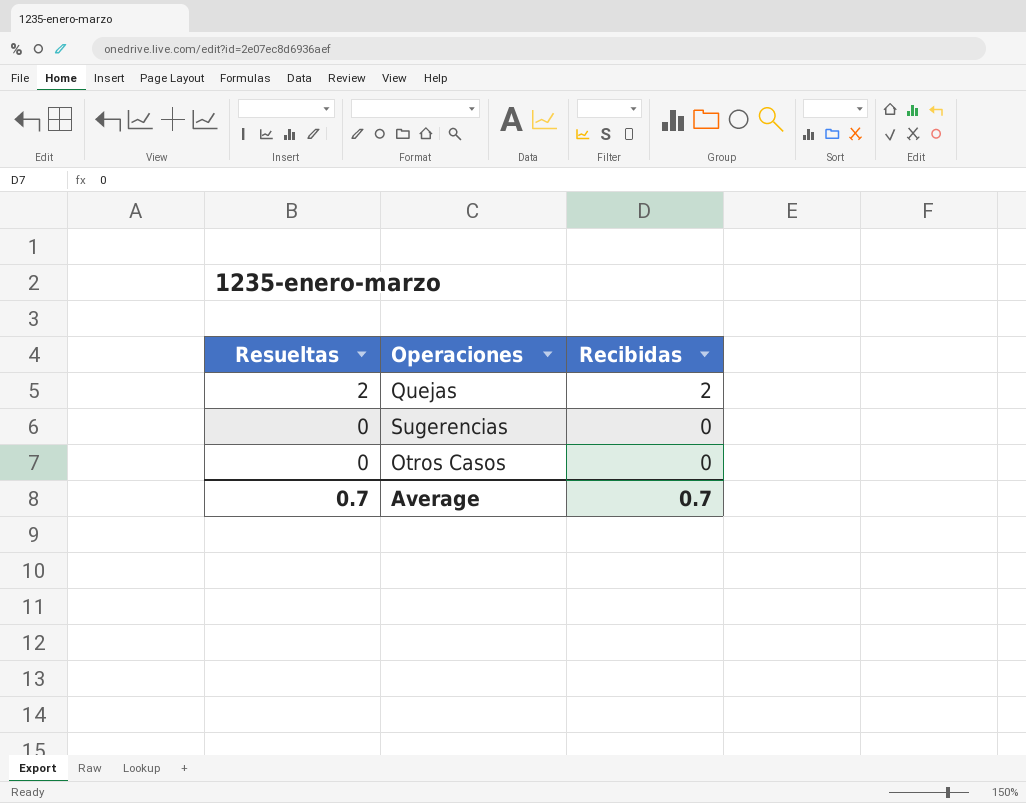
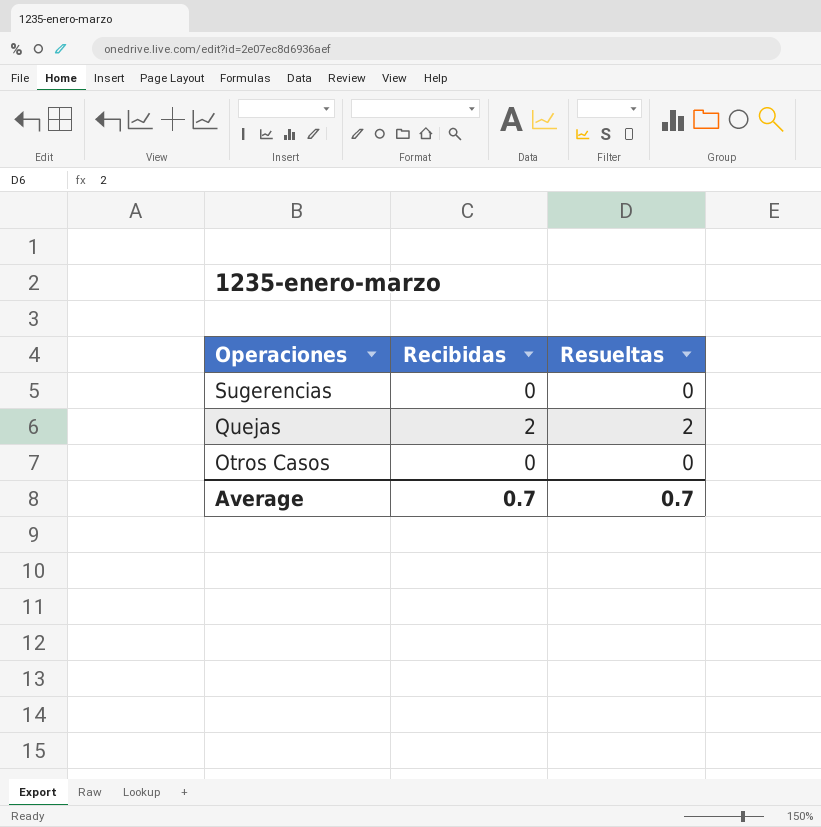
row order: Resueltas descending -> Operaciones descending
column Resueltas | position: 1 -> 3

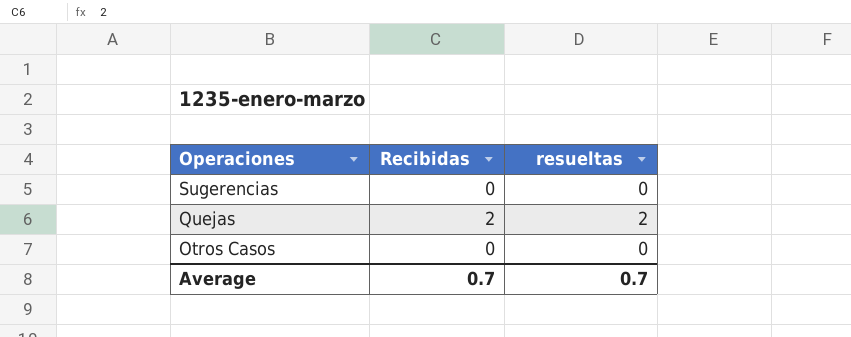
column name: Resueltas -> resueltas

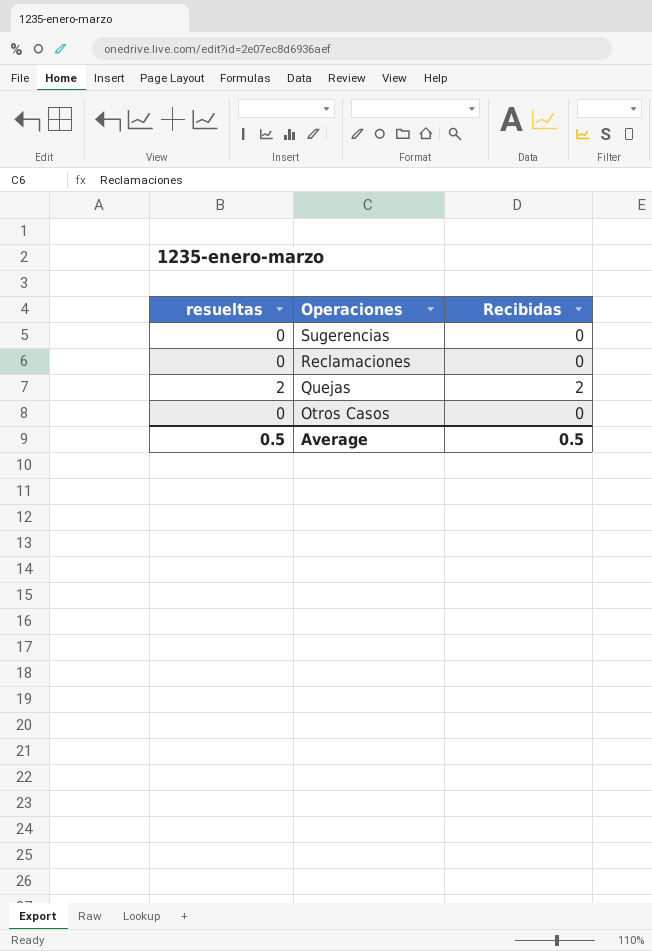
column resueltas | position: 3 -> 1
row Reclamaciones: none -> 0 | 0
Average | resueltas: 0.7 -> 0.5
Average | Recibidas: 0.7 -> 0.5

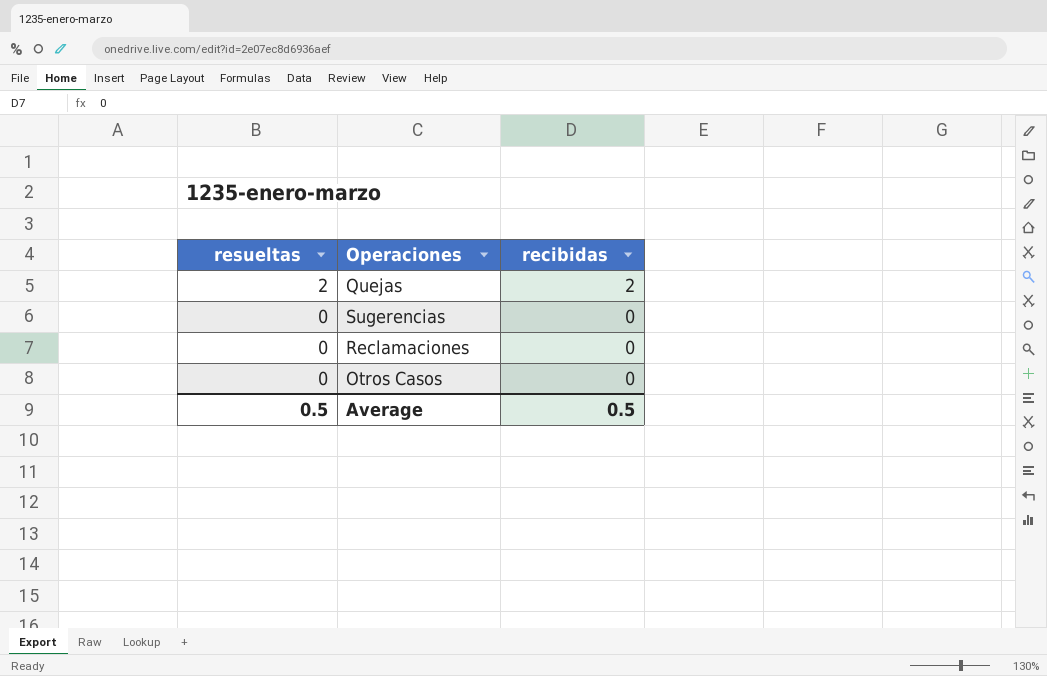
row order: Operaciones descending -> resueltas descending
column name: Recibidas -> recibidas

